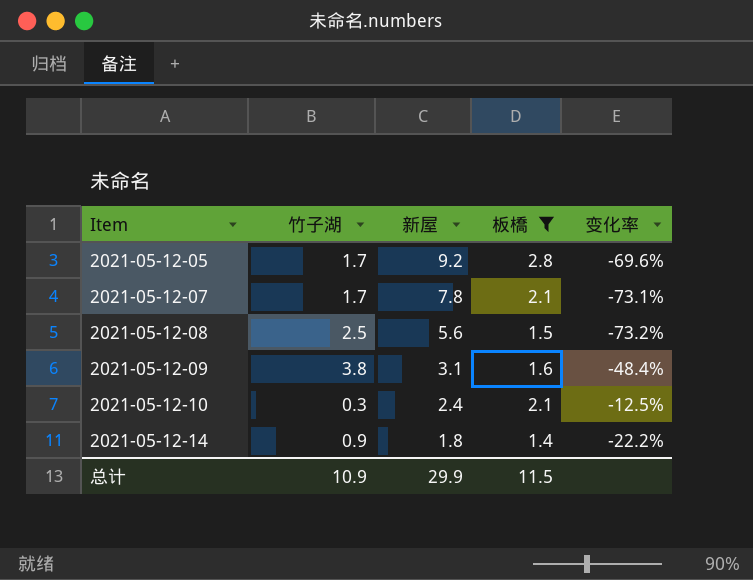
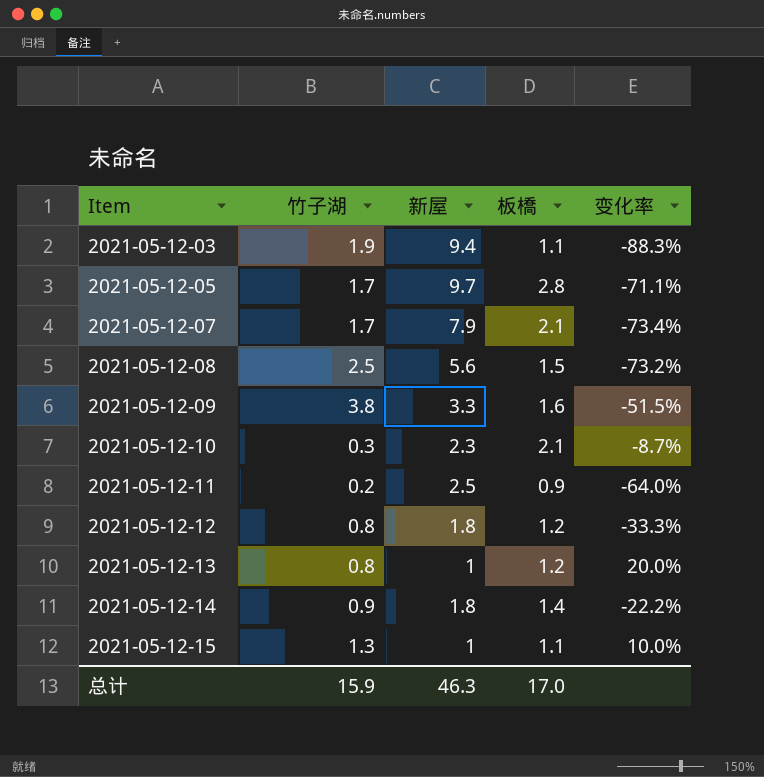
filter: 板橋 >= 1.4 -> none
2021-05-12-05 | 新屋: 9.2 -> 9.7
2021-05-12-05 | 变化率: -69.6% -> -71.1%
2021-05-12-07 | 新屋: 7.8 -> 7.9
2021-05-12-07 | 变化率: -73.1% -> -73.4%
2021-05-12-09 | 新屋: 3.1 -> 3.3
2021-05-12-09 | 变化率: -48.4% -> -51.5%
2021-05-12-10 | 新屋: 2.4 -> 2.3
2021-05-12-10 | 变化率: -12.5% -> -8.7%
总计 | 竹子湖: 10.9 -> 15.9
总计 | 新屋: 29.9 -> 46.3
总计 | 板橋: 11.5 -> 17.0

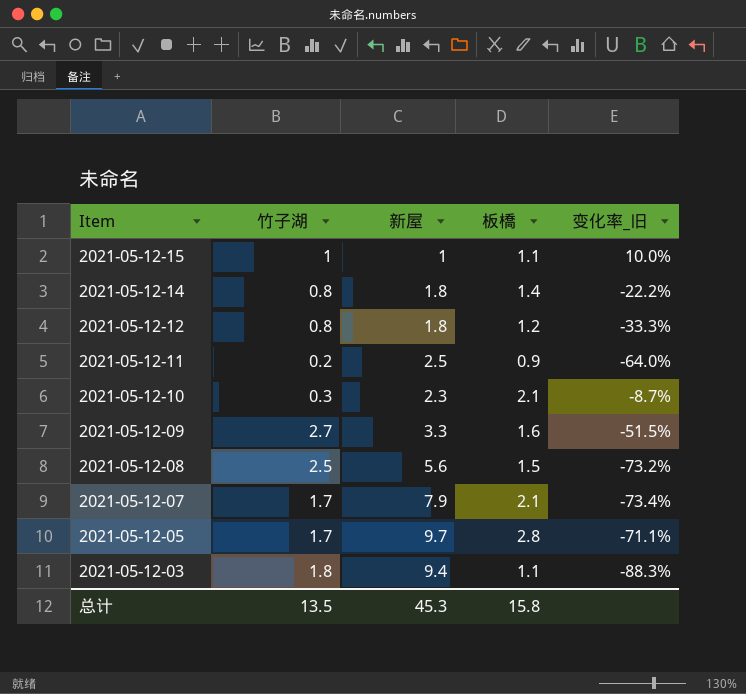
row order: Item ascending -> Item descending
column name: 变化率 -> 变化率_旧
row 2021-05-12-13: 0.8 | 1 | 1.2 | 20.0% -> none
2021-05-12-15 | 竹子湖: 1.3 -> 1
2021-05-12-14 | 竹子湖: 0.9 -> 0.8
2021-05-12-09 | 竹子湖: 3.8 -> 2.7
2021-05-12-03 | 竹子湖: 1.9 -> 1.8
总计 | 竹子湖: 15.9 -> 13.5
总计 | 新屋: 46.3 -> 45.3
总计 | 板橋: 17.0 -> 15.8

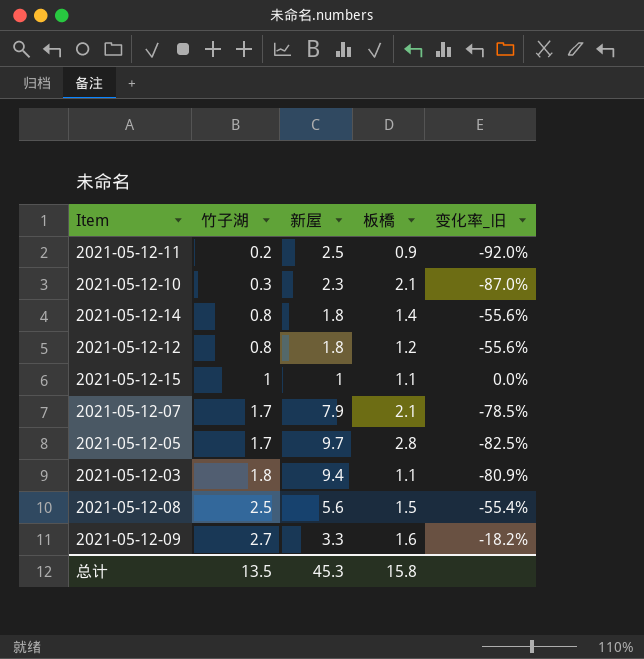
row order: Item descending -> 竹子湖 ascending
column 变化率_旧 | formula: ([板橋] - [新屋]) / [新屋] -> ([竹子湖] - [新屋]) / [新屋]

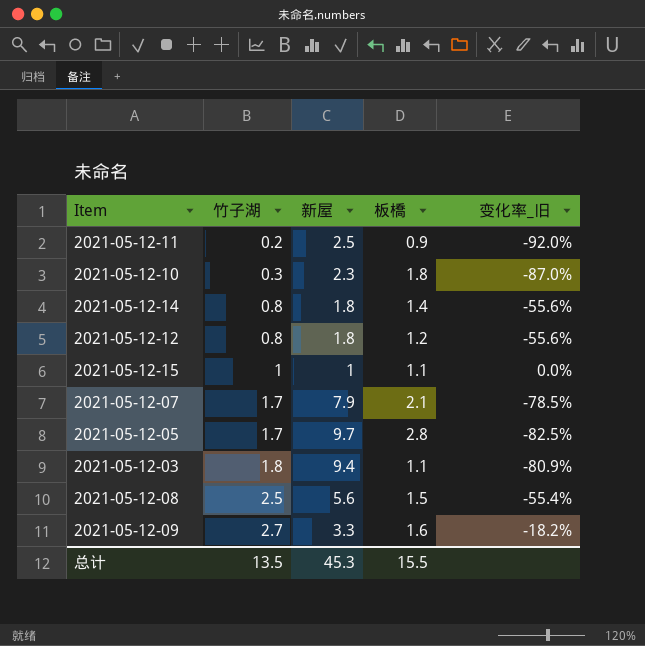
2021-05-12-10 | 板橋: 2.1 -> 1.8
总计 | 板橋: 15.8 -> 15.5

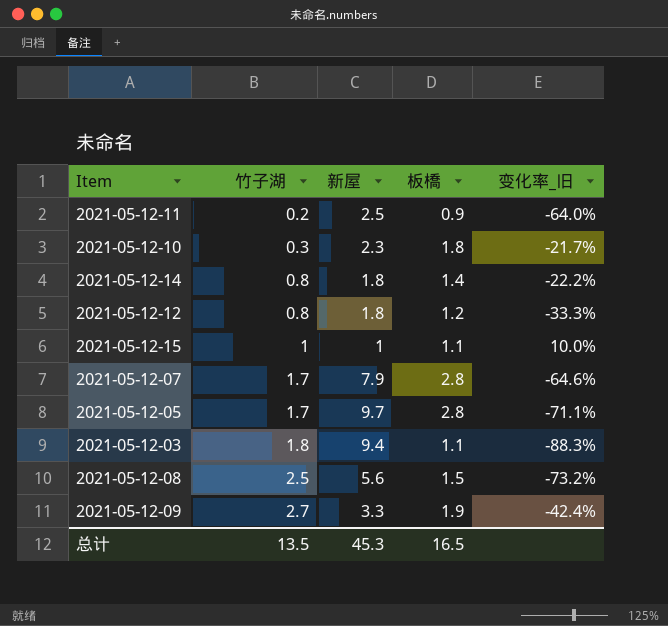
column 变化率_旧 | formula: ([竹子湖] - [新屋]) / [新屋] -> ([板橋] - [新屋]) / [新屋]
2021-05-12-07 | 板橋: 2.1 -> 2.8
2021-05-12-09 | 板橋: 1.6 -> 1.9
总计 | 板橋: 15.5 -> 16.5

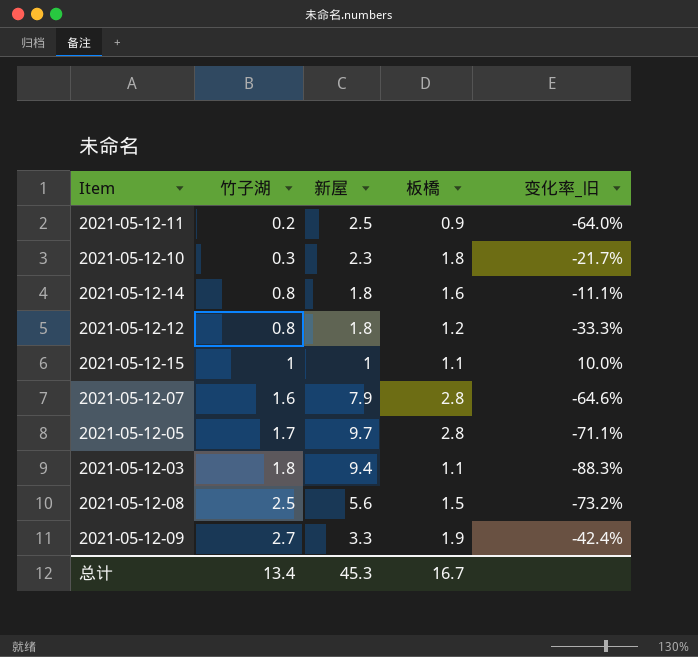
2021-05-12-14 | 板橋: 1.4 -> 1.6
2021-05-12-14 | 变化率_旧: -22.2% -> -11.1%
2021-05-12-07 | 竹子湖: 1.7 -> 1.6
总计 | 竹子湖: 13.5 -> 13.4
总计 | 板橋: 16.5 -> 16.7

